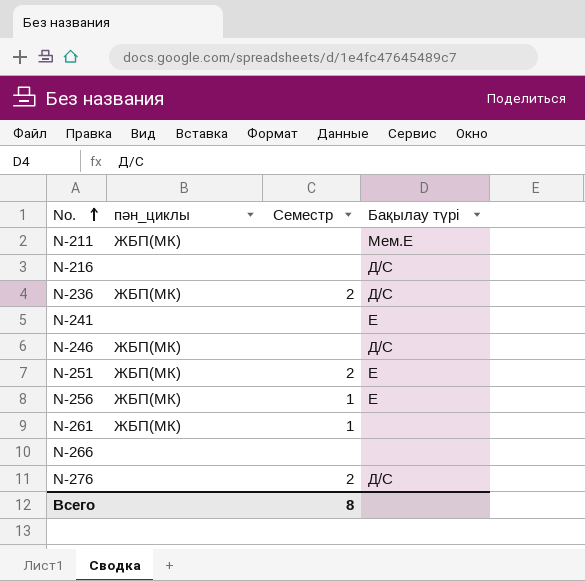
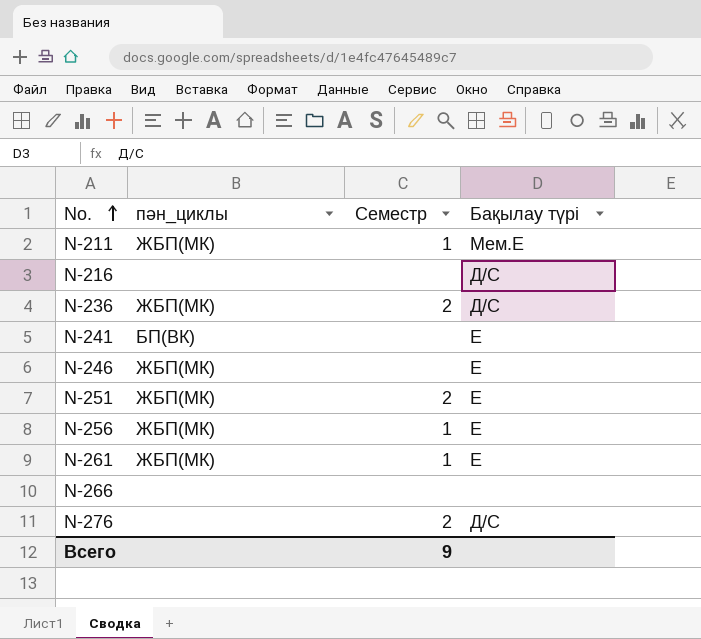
N-211 | Семестр: none -> 1
N-241 | пән_циклы: none -> БП(ВК)
N-246 | Бақылау түрі: Д/С -> Е
N-261 | Бақылау түрі: none -> Е
Всего | Семестр: 8 -> 9

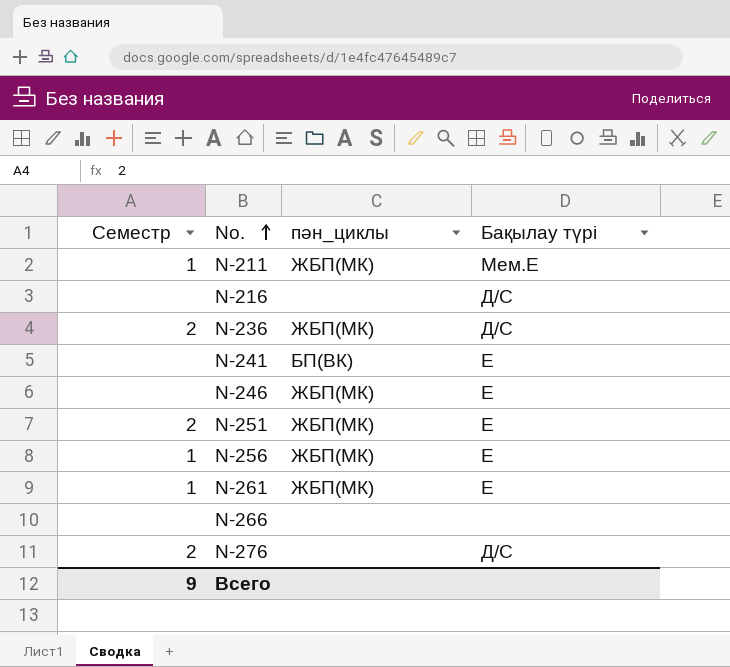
column Семестр | position: 3 -> 1

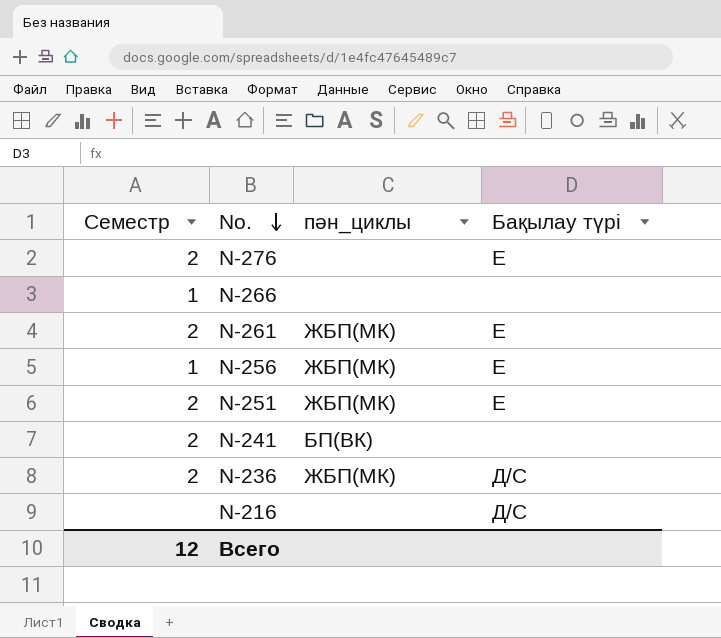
row order: No. ascending -> No. descending
row N-211: 1 | ЖБП(МК) | Мем.Е -> none
row N-246: none | ЖБП(МК) | Е -> none
N-276 | Бақылау түрі: Д/С -> Е
N-266 | Семестр: none -> 1
N-261 | Семестр: 1 -> 2
N-241 | Семестр: none -> 2
N-241 | Бақылау түрі: Е -> none
Всего | Семестр: 9 -> 12

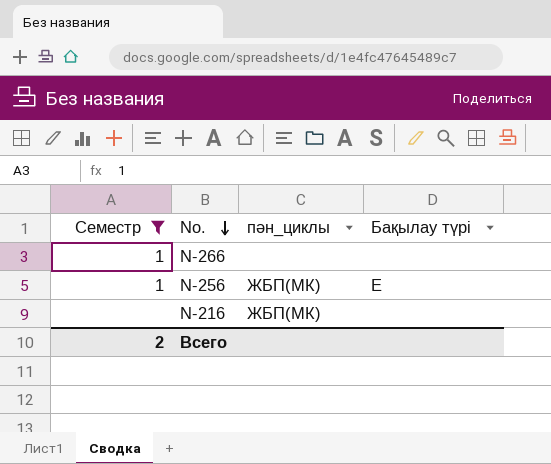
filter: none -> Семестр != 2
N-216 | пән_циклы: none -> ЖБП(МК)
N-216 | Бақылау түрі: Д/С -> none
Всего | Семестр: 12 -> 2

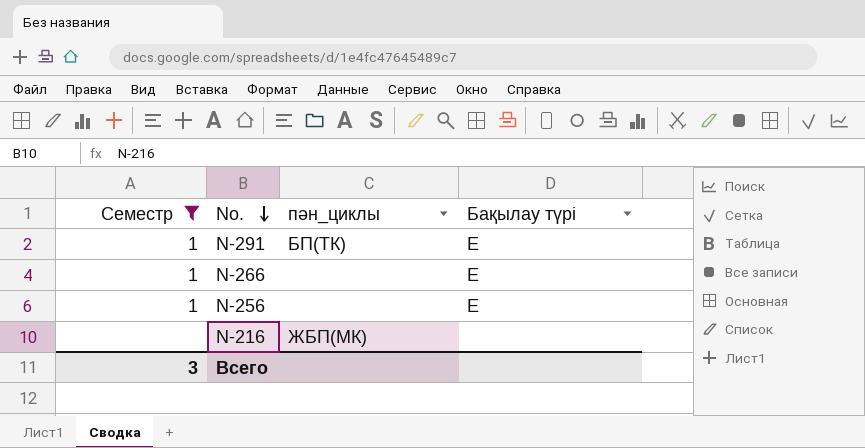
row N-291: none -> 1 | БП(ТК) | Е
N-266 | Бақылау түрі: none -> Е
N-256 | пән_циклы: ЖБП(МК) -> none
Всего | Семестр: 2 -> 3

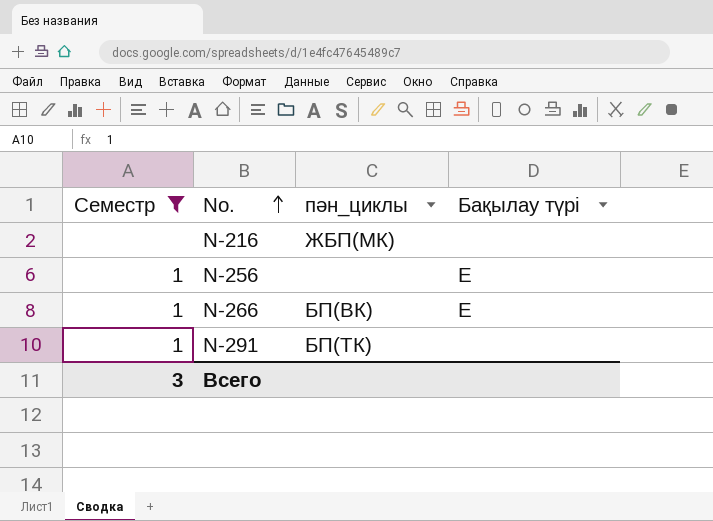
row order: No. descending -> No. ascending
N-266 | пән_циклы: none -> БП(ВК)
N-291 | Бақылау түрі: Е -> none

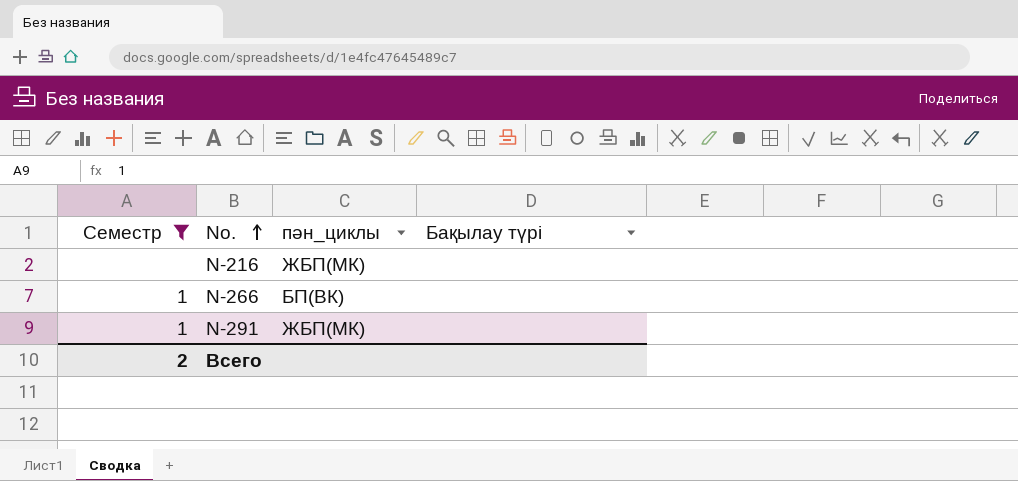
row N-256: 1 | none | Е -> none
N-266 | Бақылау түрі: Е -> none
N-291 | пән_циклы: БП(ТК) -> ЖБП(МК)
Всего | Семестр: 3 -> 2

